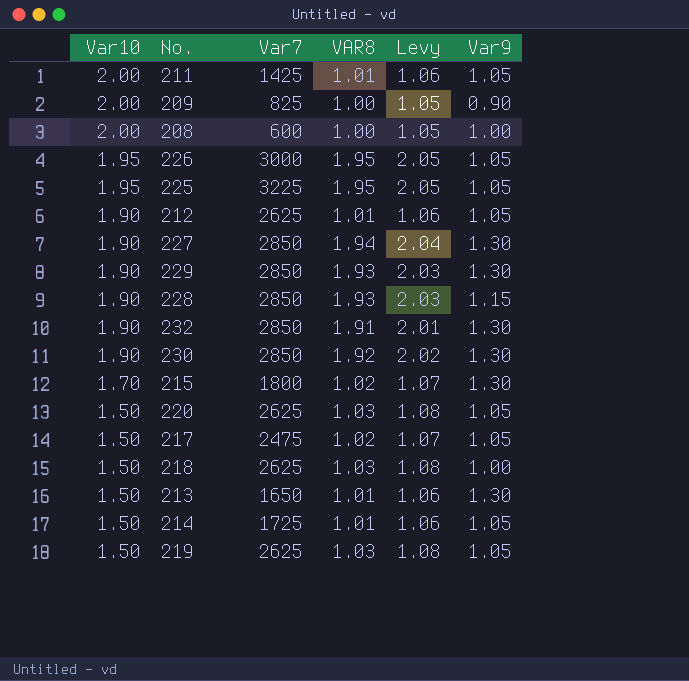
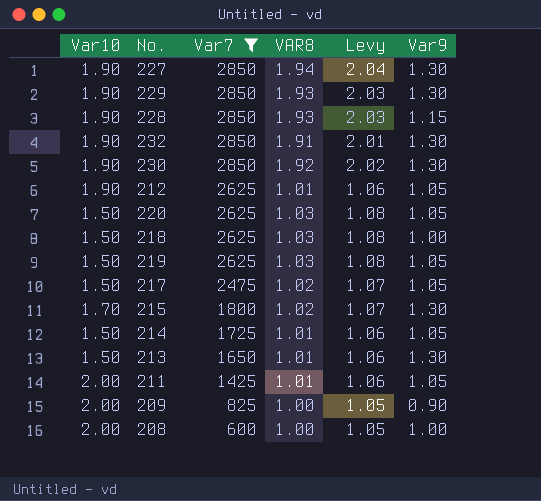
filter: none -> Var7 <= 2850
row order: Var10 descending -> Var7 descending

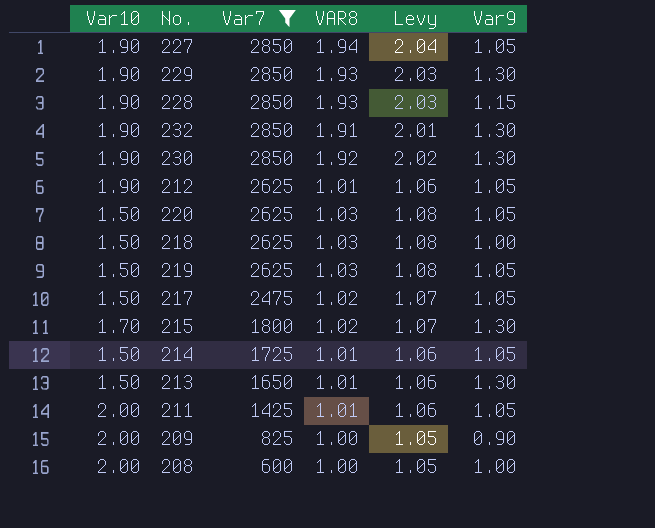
227 | Var9: 1.30 -> 1.05

